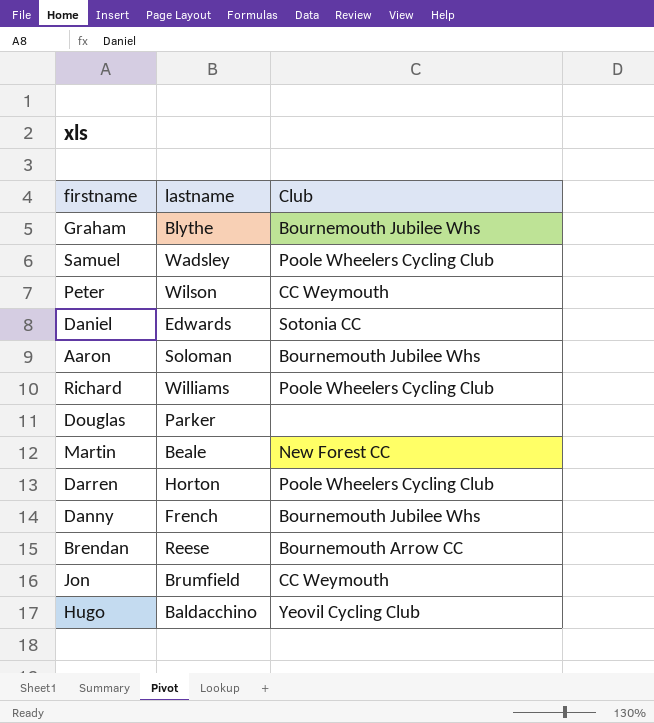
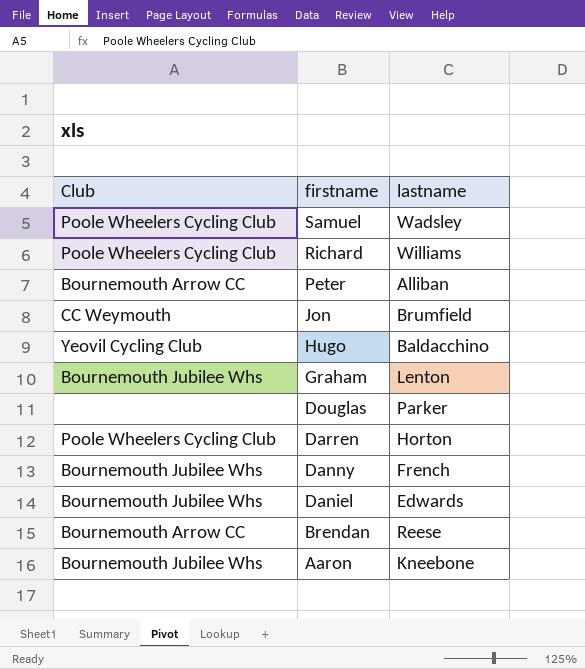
row order: none -> firstname descending
column Club | position: 3 -> 1
row Martin: Beale | New Forest CC -> none
Peter | Club: CC Weymouth -> Bournemouth Arrow CC
Peter | lastname: Wilson -> Alliban
Graham | lastname: Blythe -> Lenton
Daniel | Club: Sotonia CC -> Bournemouth Jubilee Whs
Aaron | lastname: Soloman -> Kneebone

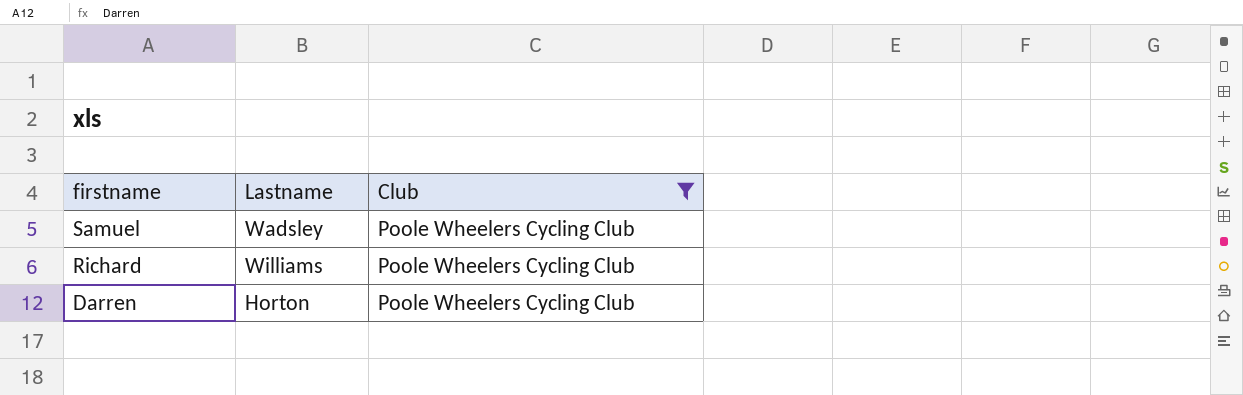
filter: none -> Club = Poole Wheelers Cycling Club
column name: lastname -> Lastname
column Club | position: 1 -> 3

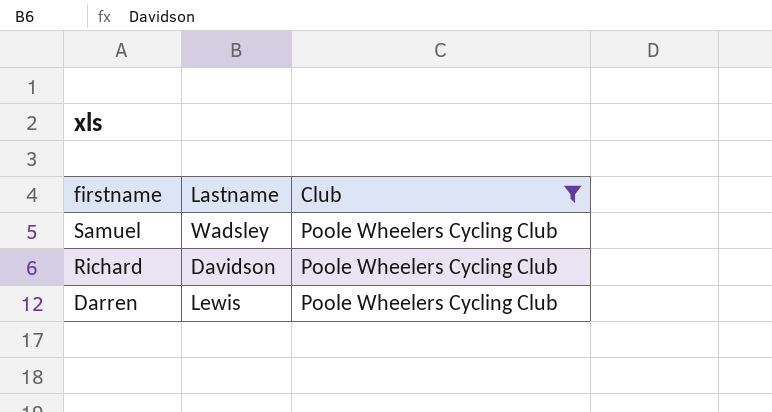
Richard | Lastname: Williams -> Davidson
Darren | Lastname: Horton -> Lewis

